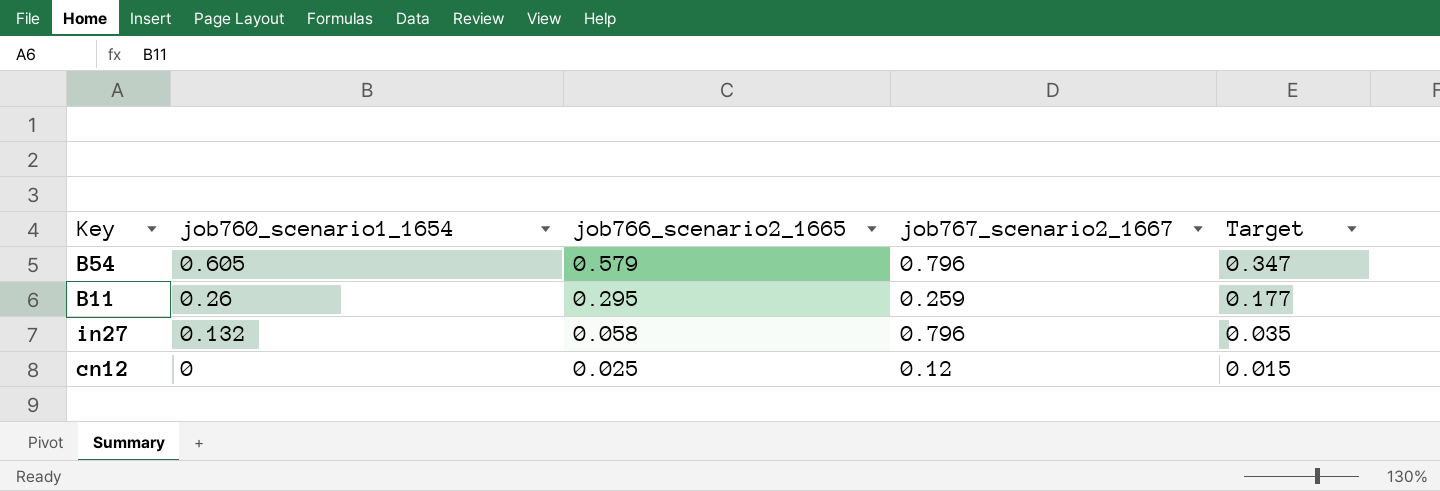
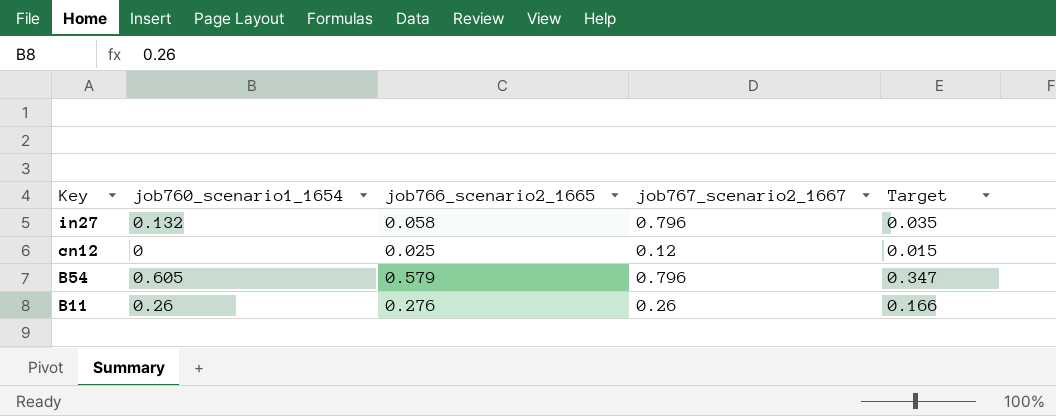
row order: job760_scenario1_1654 descending -> Key descending
B11 | job766_scenario2_1665: 0.295 -> 0.276
B11 | job767_scenario2_1667: 0.259 -> 0.26
B11 | Target: 0.177 -> 0.166

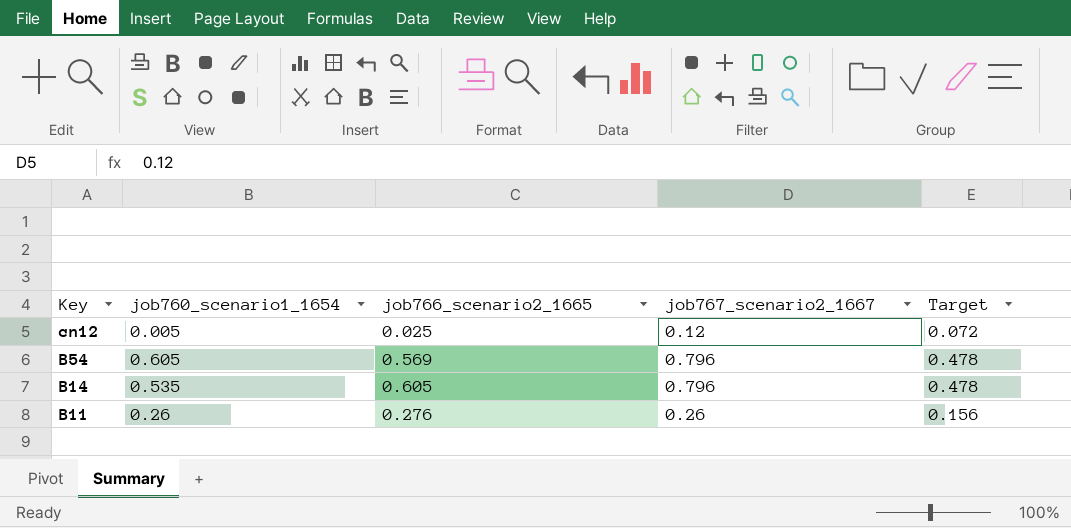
column Target | formula: [job766_scenario2_1665] * 0.6 -> [job767_scenario2_1667] * 0.6
row in27: 0.132 | 0.058 | 0.796 | 0.035 -> none
cn12 | job760_scenario1_1654: 0 -> 0.005
B54 | job766_scenario2_1665: 0.579 -> 0.569
row B14: none -> 0.535 | 0.605 | 0.796 | 0.478

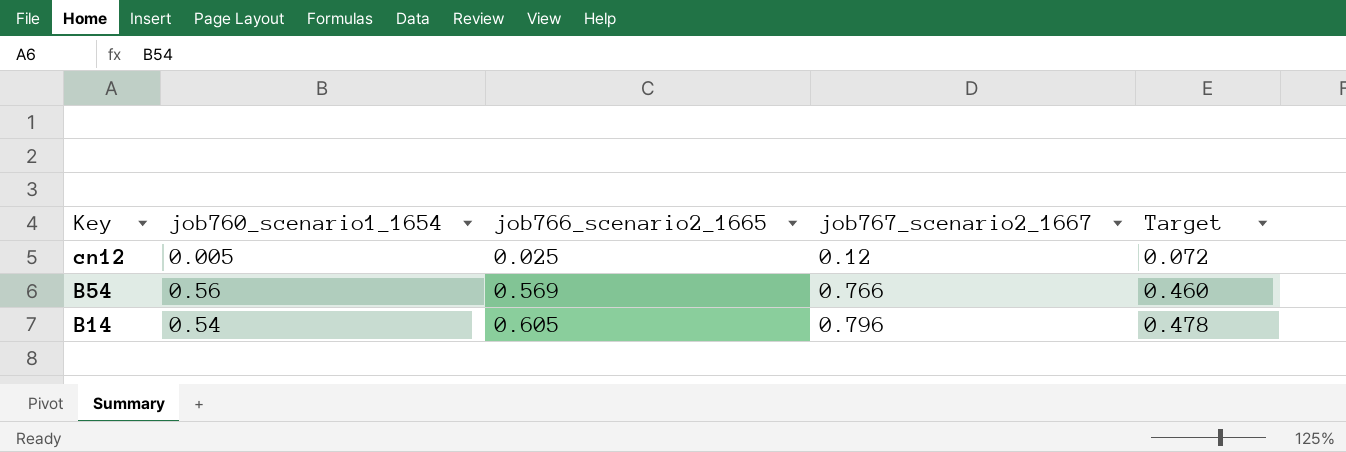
row B11: 0.26 | 0.276 | 0.26 | 0.156 -> none
B54 | job760_scenario1_1654: 0.605 -> 0.56
B54 | job767_scenario2_1667: 0.796 -> 0.766
B54 | Target: 0.478 -> 0.460
B14 | job760_scenario1_1654: 0.535 -> 0.54

